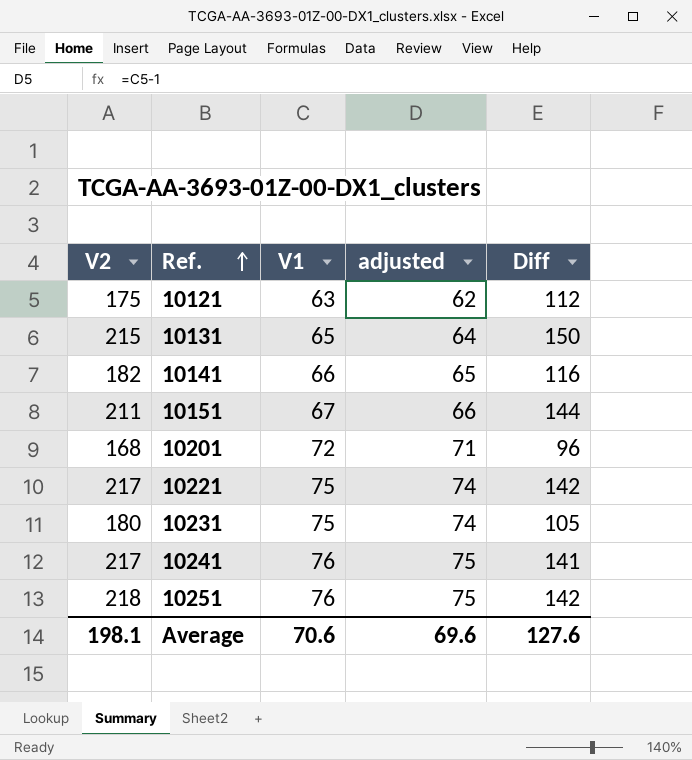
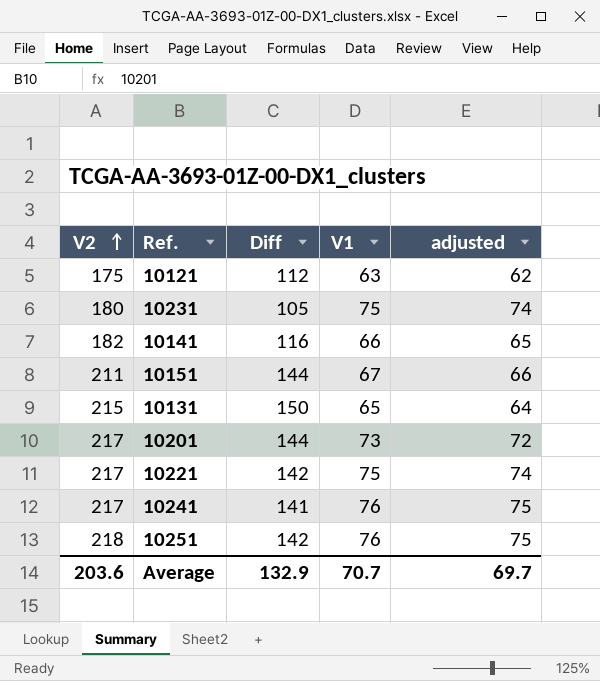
row order: Ref. ascending -> V2 ascending
column Diff | position: 5 -> 3
10201 | V2: 168 -> 217
10201 | Diff: 96 -> 144
10201 | V1: 72 -> 73
10201 | adjusted: 71 -> 72
Average | V2: 198.1 -> 203.6
Average | Diff: 127.6 -> 132.9
Average | V1: 70.6 -> 70.7
Average | adjusted: 69.6 -> 69.7

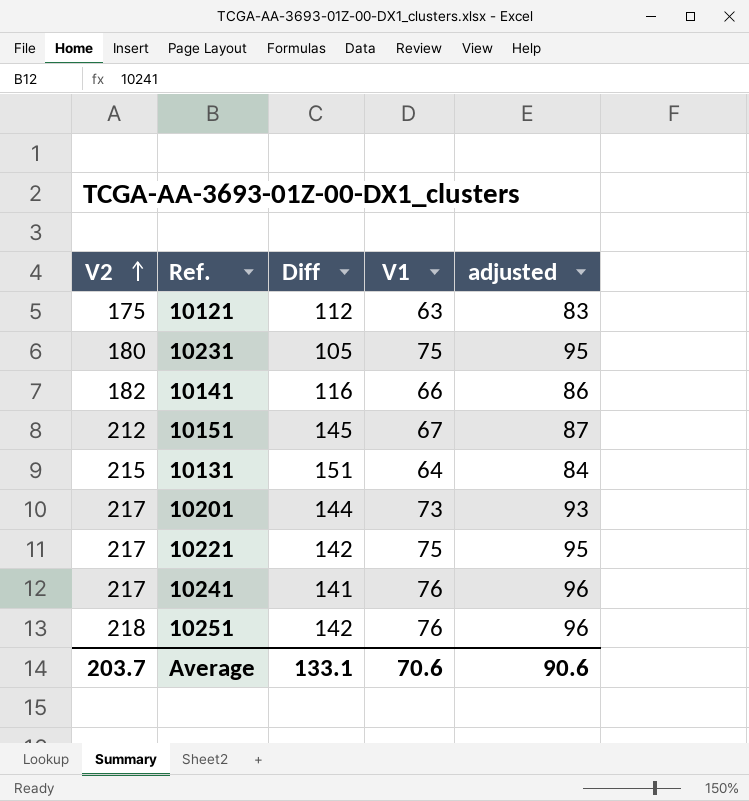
column adjusted | formula: [V1] - 1 -> [V1] + 20
10151 | V2: 211 -> 212
10151 | Diff: 144 -> 145
10131 | Diff: 150 -> 151
10131 | V1: 65 -> 64
Average | V2: 203.6 -> 203.7
Average | Diff: 132.9 -> 133.1
Average | V1: 70.7 -> 70.6
Average | adjusted: 69.7 -> 90.6

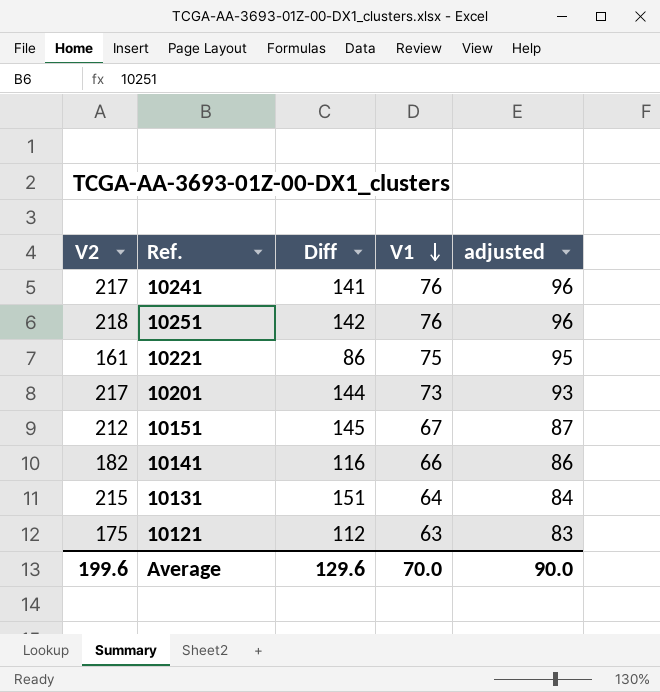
row order: V2 ascending -> V1 descending
row 10231: 180 | 105 | 75 | 95 -> none
10221 | V2: 217 -> 161
10221 | Diff: 142 -> 86
Average | V2: 203.7 -> 199.6
Average | Diff: 133.1 -> 129.6
Average | V1: 70.6 -> 70.0
Average | adjusted: 90.6 -> 90.0

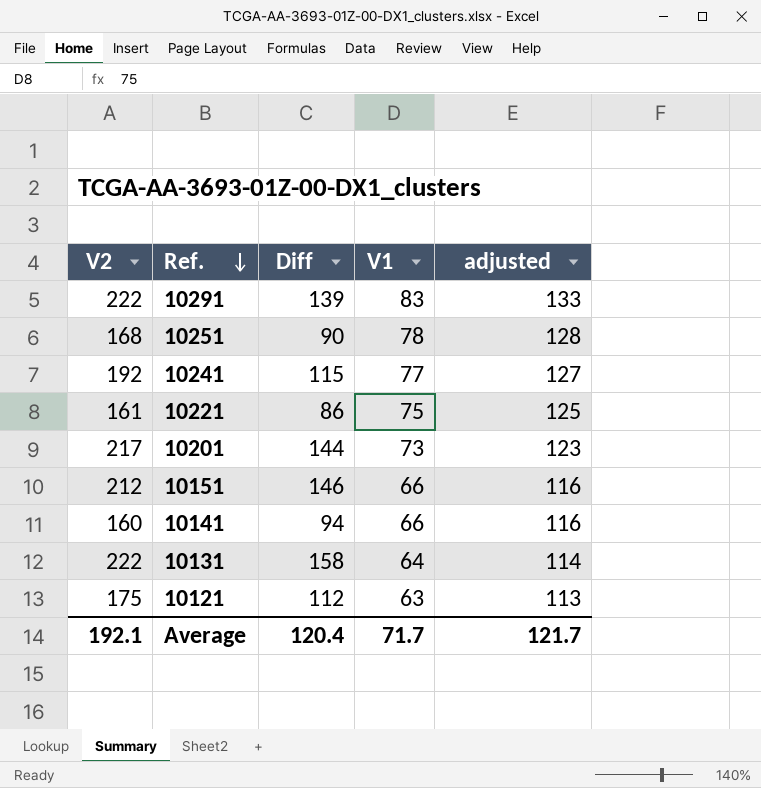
row order: V1 descending -> Ref. descending
column adjusted | formula: [V1] + 20 -> [V1] + 50
row 10291: none -> 222 | 139 | 83 | 133
10251 | V2: 218 -> 168
10251 | Diff: 142 -> 90
10251 | V1: 76 -> 78
10241 | V2: 217 -> 192
10241 | Diff: 141 -> 115
10241 | V1: 76 -> 77
10151 | Diff: 145 -> 146
10151 | V1: 67 -> 66
10141 | V2: 182 -> 160
10141 | Diff: 116 -> 94
10131 | V2: 215 -> 222
10131 | Diff: 151 -> 158
Average | V2: 199.6 -> 192.1
Average | Diff: 129.6 -> 120.4
Average | V1: 70.0 -> 71.7
Average | adjusted: 90.0 -> 121.7

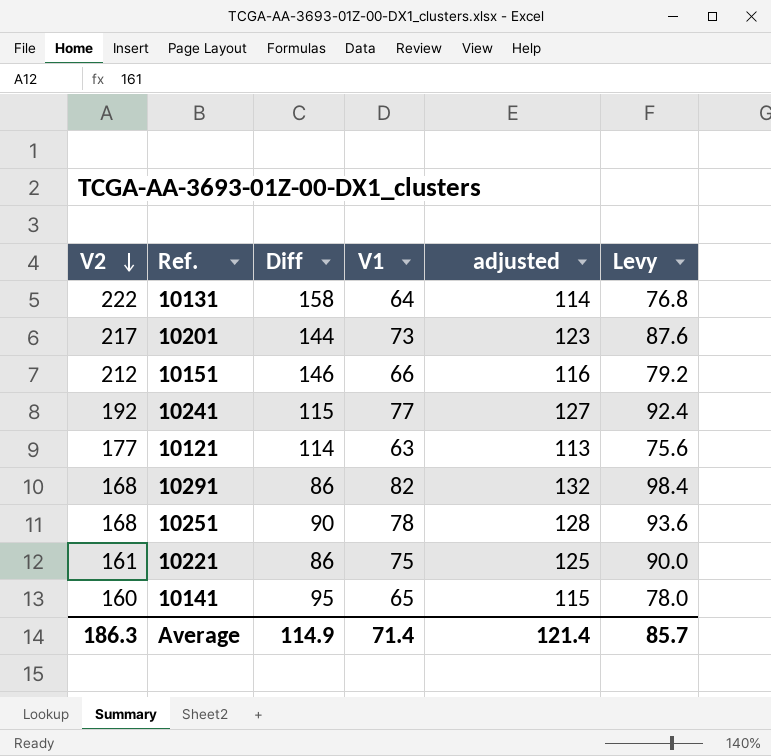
row order: Ref. descending -> V2 descending
column Levy | formula: none -> [V1] * 1.2
10121 | V2: 175 -> 177
10121 | Diff: 112 -> 114
10291 | V2: 222 -> 168
10291 | Diff: 139 -> 86
10291 | V1: 83 -> 82
10291 | adjusted: 133 -> 132
10141 | Diff: 94 -> 95
10141 | V1: 66 -> 65
10141 | adjusted: 116 -> 115
Average | V2: 192.1 -> 186.3
Average | Diff: 120.4 -> 114.9
Average | V1: 71.7 -> 71.4
Average | adjusted: 121.7 -> 121.4

